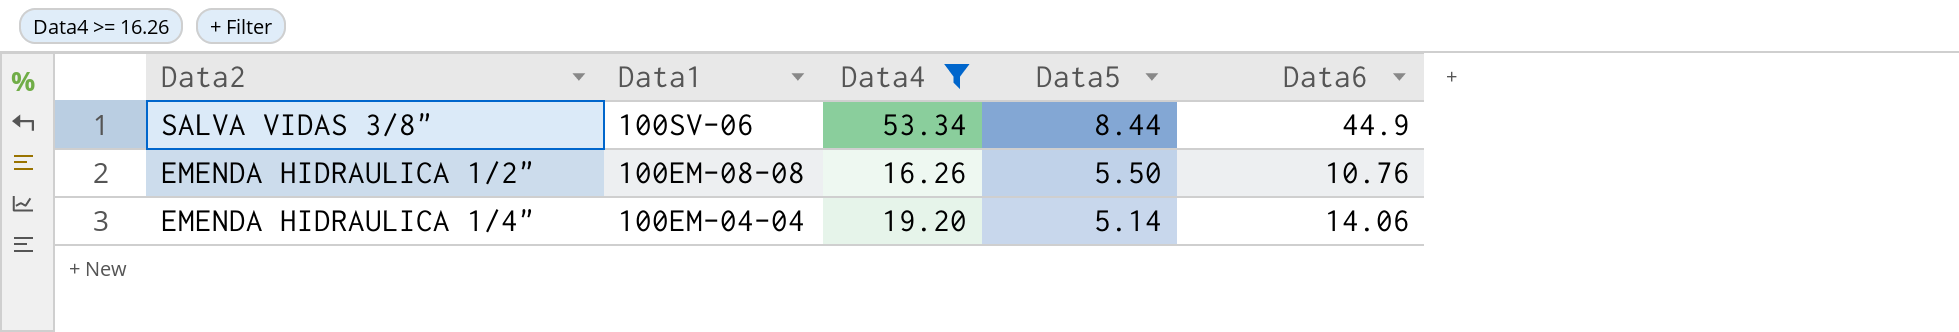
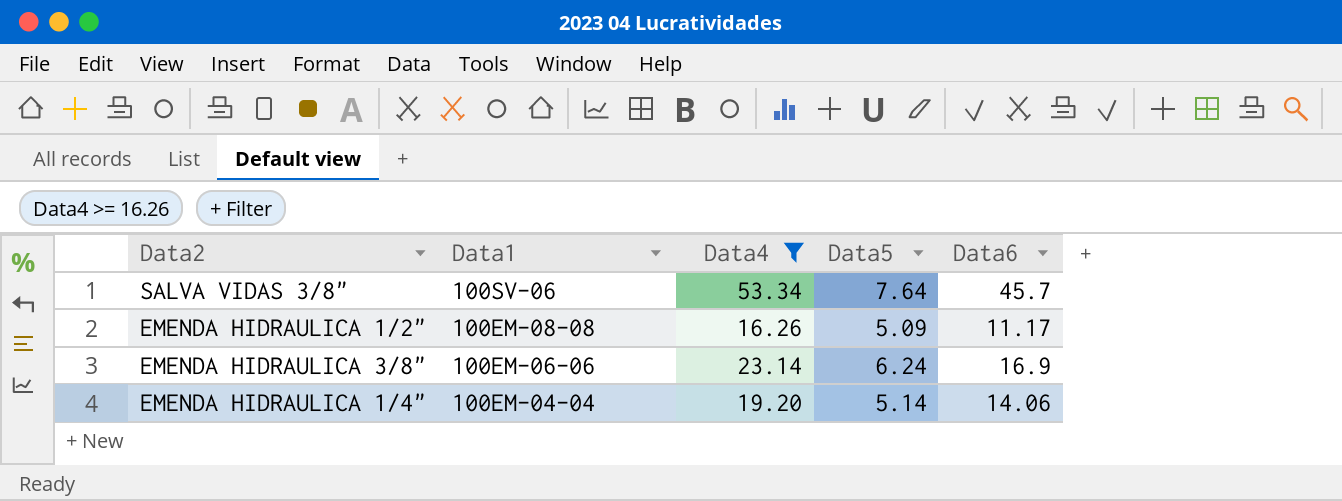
SALVA VIDAS 3/8" | Data5: 8.44 -> 7.64
SALVA VIDAS 3/8" | Data6: 44.9 -> 45.7
EMENDA HIDRAULICA 1/2" | Data5: 5.50 -> 5.09
EMENDA HIDRAULICA 1/2" | Data6: 10.76 -> 11.17
row EMENDA HIDRAULICA 3/8": none -> 100EM-06-06 | 23.14 | 6.24 | 16.9

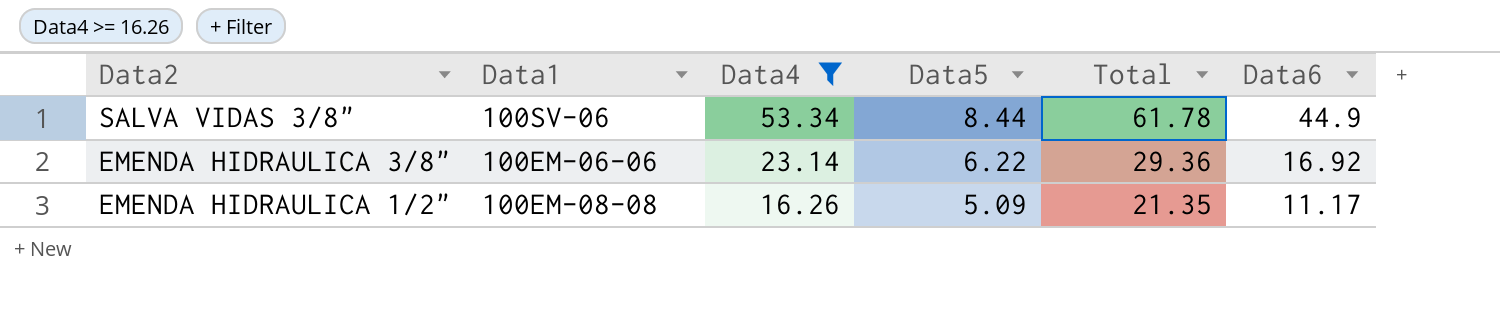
row order: Data1 descending -> Data2 descending
column Total | formula: none -> [Data4] + [Data5]
row EMENDA HIDRAULICA 1/4": 100EM-04-04 | 19.20 | 5.14 | 14.06 -> none
SALVA VIDAS 3/8" | Data5: 7.64 -> 8.44
SALVA VIDAS 3/8" | Data6: 45.7 -> 44.9
EMENDA HIDRAULICA 3/8" | Data5: 6.24 -> 6.22
EMENDA HIDRAULICA 3/8" | Data6: 16.9 -> 16.92

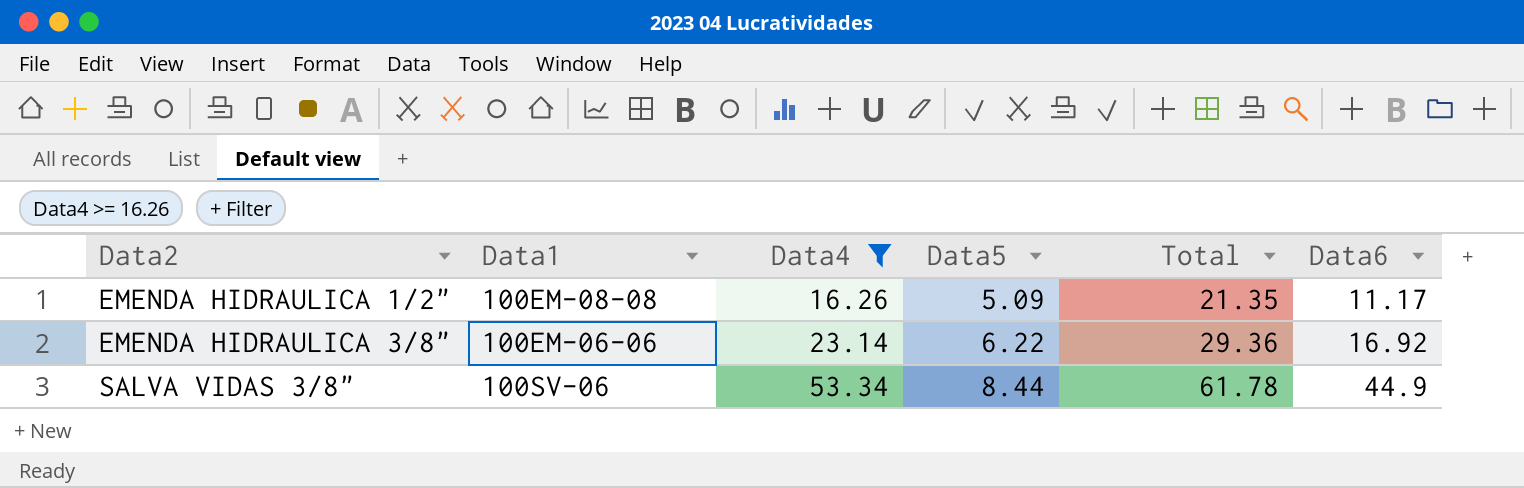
row order: Data2 descending -> Data2 ascending

